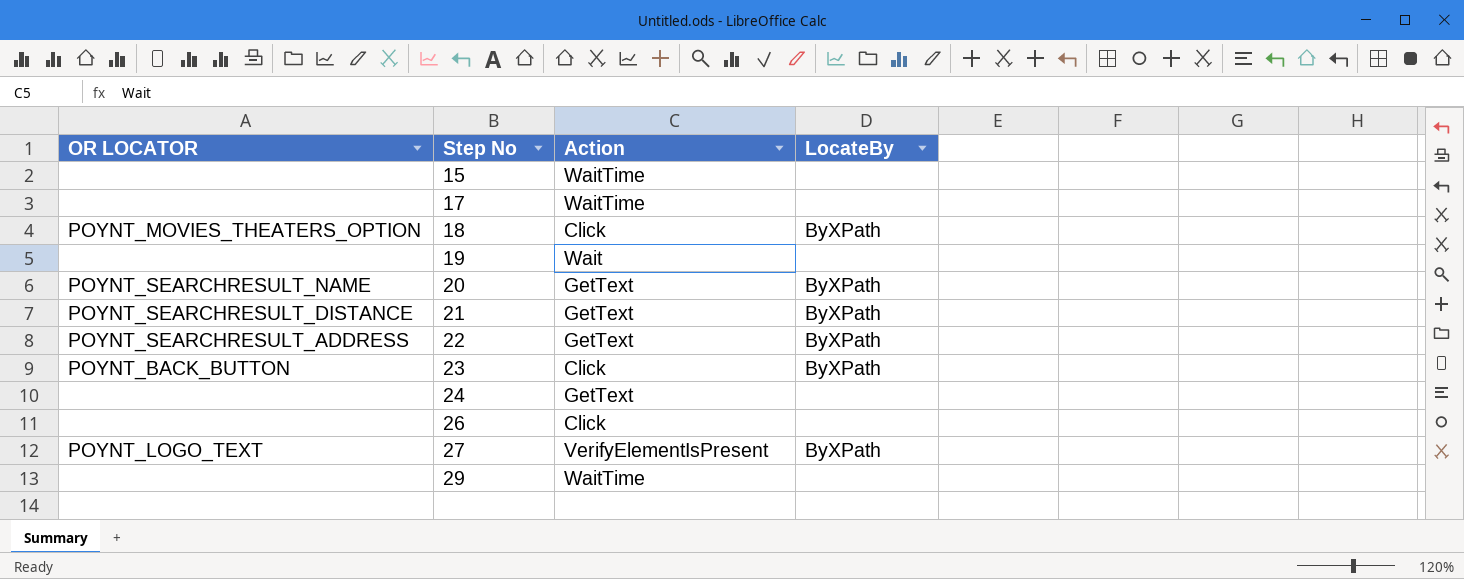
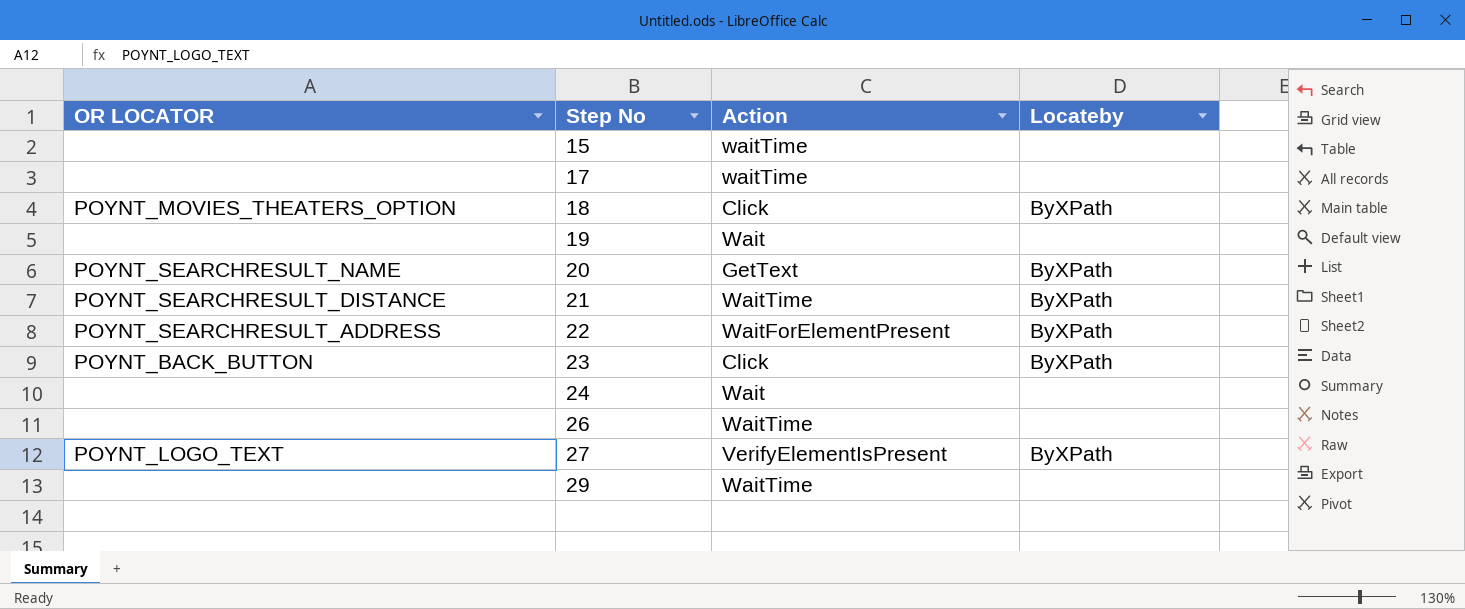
column name: LocateBy -> Locateby
15 | Action: WaitTime -> waitTime
17 | Action: WaitTime -> waitTime
21 | Action: GetText -> WaitTime
22 | Action: GetText -> WaitForElementPresent
24 | Action: GetText -> Wait
26 | Action: Click -> WaitTime

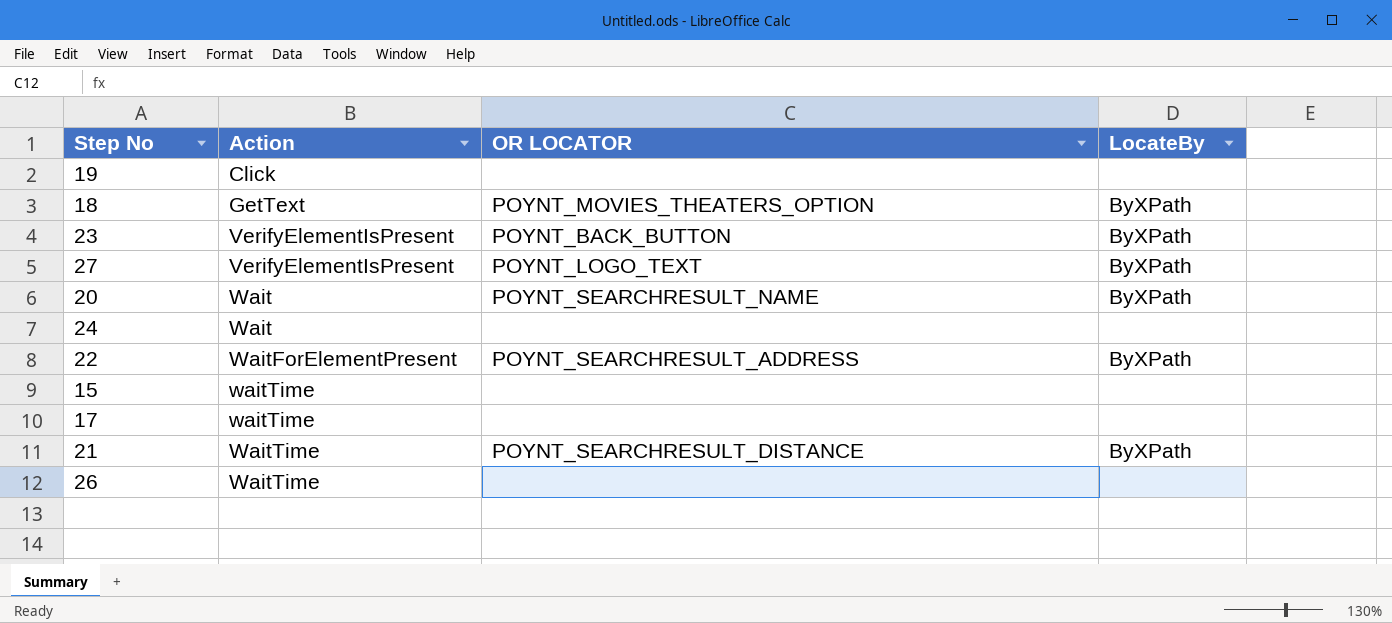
row order: Step No ascending -> Action ascending
column OR LOCATOR | position: 1 -> 3
column name: Locateby -> LocateBy
row 29: none | WaitTime | none -> none
19 | Action: Wait -> Click
18 | Action: Click -> GetText
23 | Action: Click -> VerifyElementIsPresent
20 | Action: GetText -> Wait

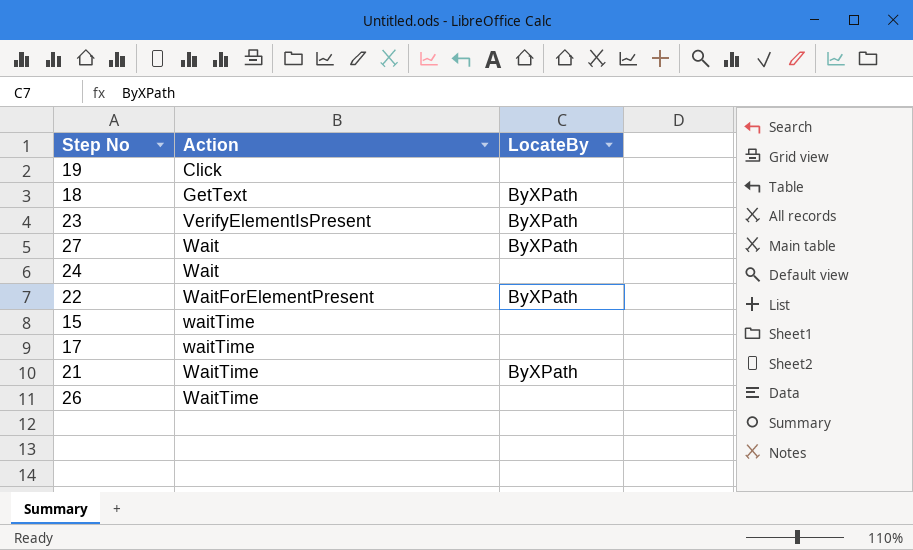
column OR LOCATOR | position: 3 -> none
row 20: Wait | POYNT_SEARCHRESULT_NAME | ByXPath -> none
27 | Action: VerifyElementIsPresent -> Wait

